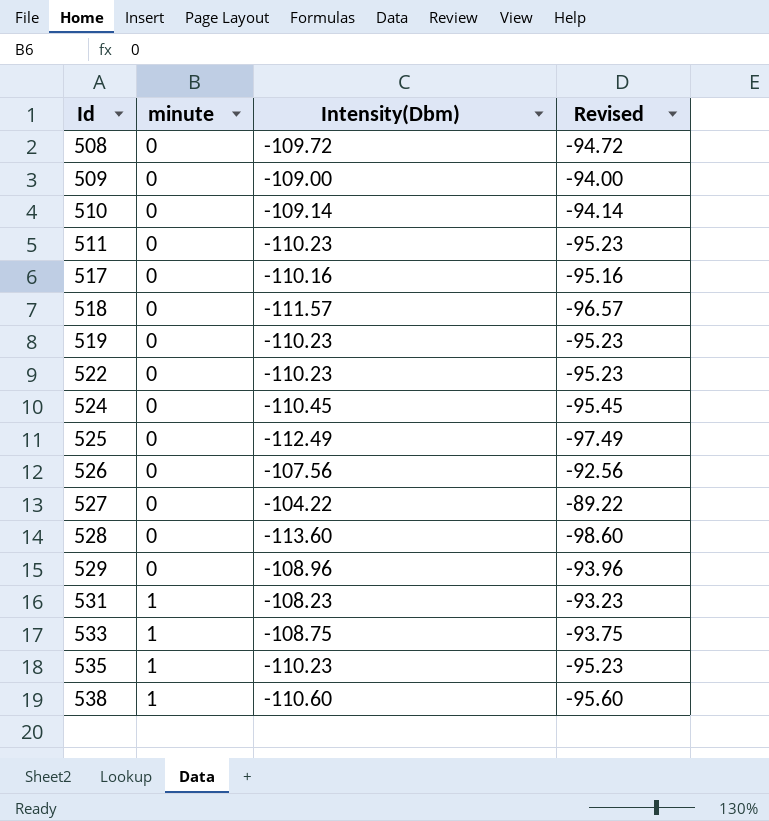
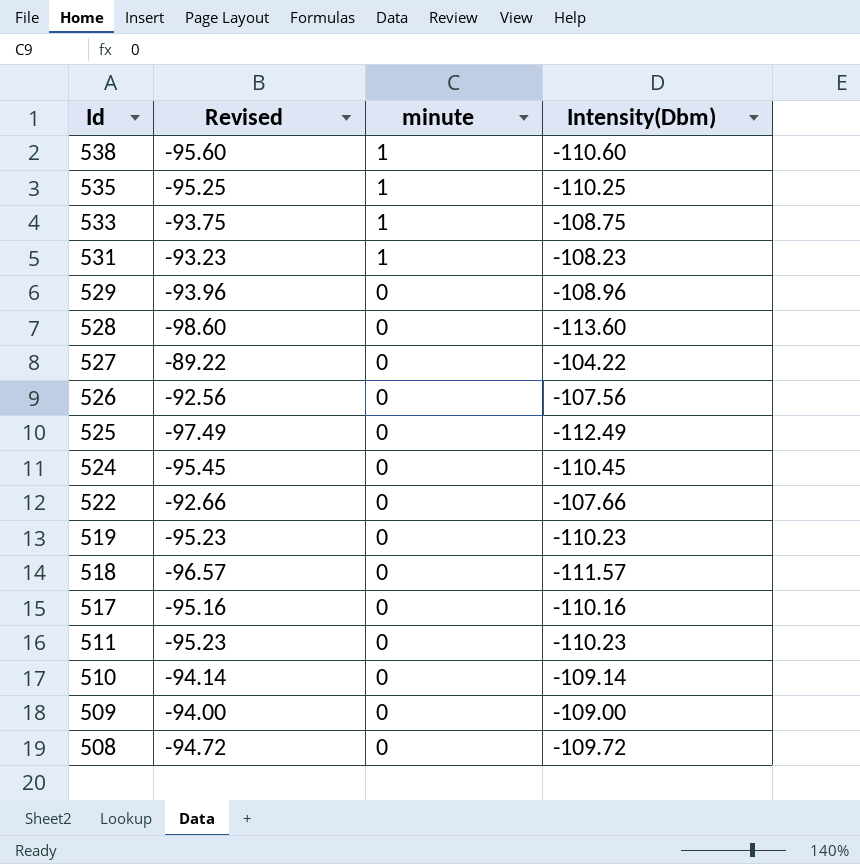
row order: Id ascending -> Id descending
column Revised | position: 4 -> 2
535 | Revised: -95.23 -> -95.25
535 | Intensity(Dbm): -110.23 -> -110.25
522 | Revised: -95.23 -> -92.66
522 | Intensity(Dbm): -110.23 -> -107.66

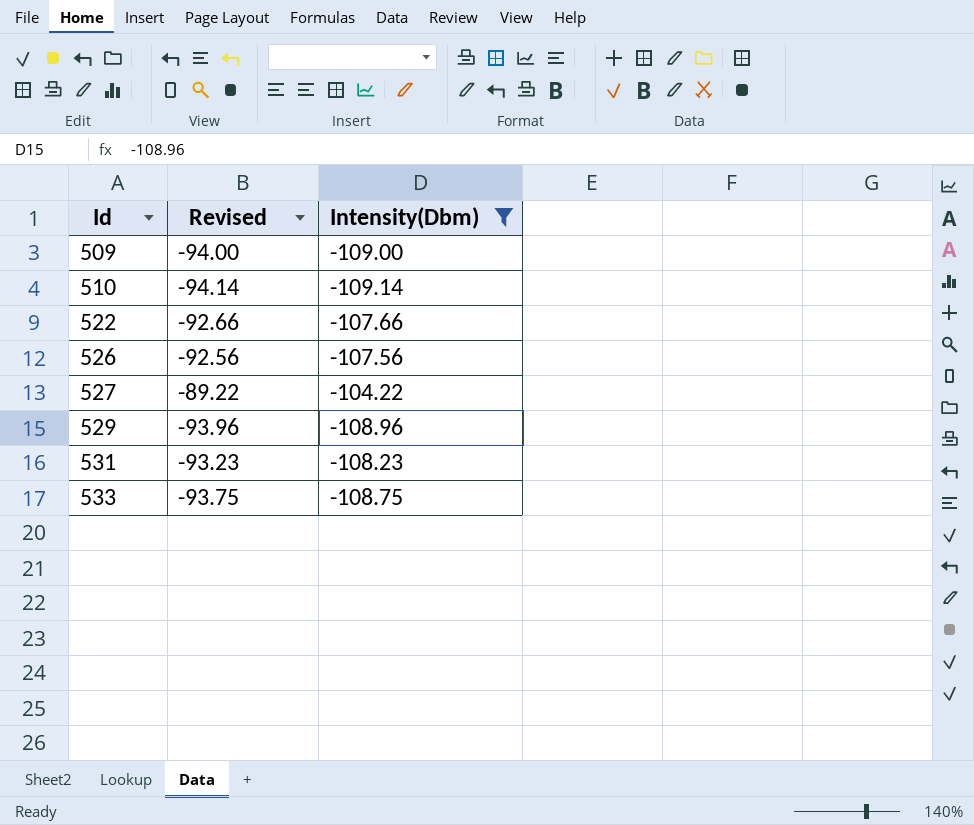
filter: none -> Intensity(Dbm) >= -109.14
row order: Id descending -> Id ascending
column minute | position: 3 -> none

